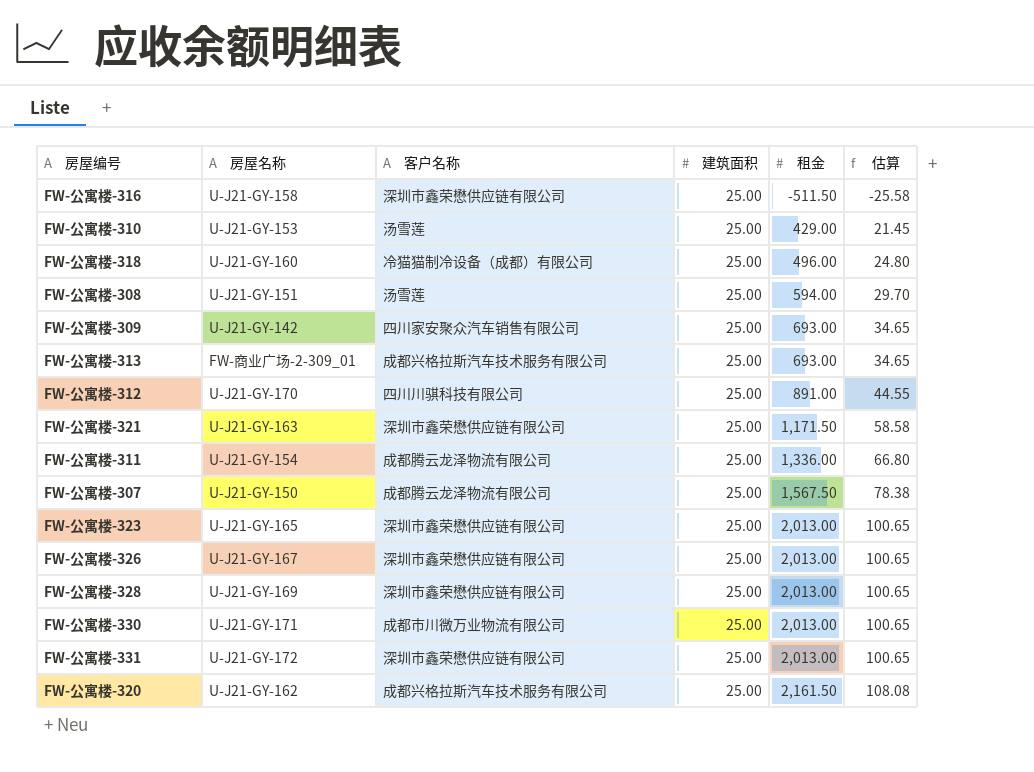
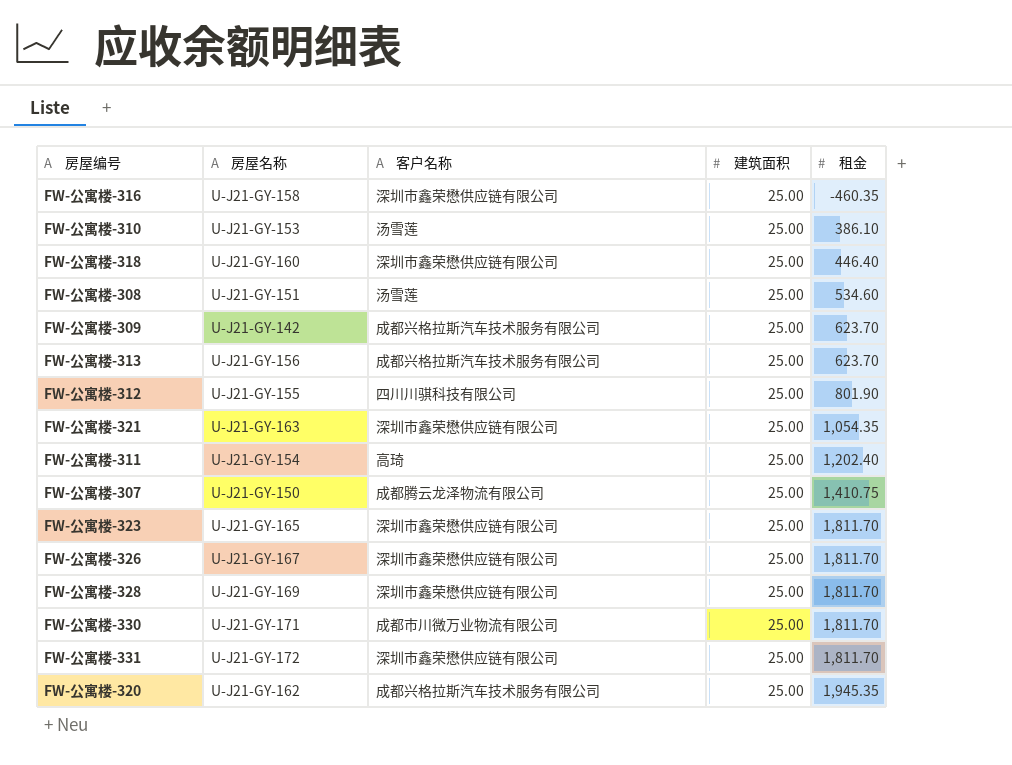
column 估算 | formula: [租金] * 0.05 -> none
FW-公寓楼-316 | 租金: -511.50 -> -460.35
FW-公寓楼-310 | 租金: 429.00 -> 386.10
FW-公寓楼-318 | 客户名称: 冷猫猫制冷设备（成都）有限公司 -> 深圳市鑫荣懋供应链有限公司
FW-公寓楼-318 | 租金: 496.00 -> 446.40
FW-公寓楼-308 | 租金: 594.00 -> 534.60
FW-公寓楼-309 | 客户名称: 四川家安聚众汽车销售有限公司 -> 成都兴格拉斯汽车技术服务有限公司
FW-公寓楼-309 | 租金: 693.00 -> 623.70
FW-公寓楼-313 | 房屋名称: FW-商业广场-2-309_01 -> U-J21-GY-156
FW-公寓楼-313 | 租金: 693.00 -> 623.70
FW-公寓楼-312 | 房屋名称: U-J21-GY-170 -> U-J21-GY-155
FW-公寓楼-312 | 租金: 891.00 -> 801.90
FW-公寓楼-321 | 租金: 1,171.50 -> 1,054.35
FW-公寓楼-311 | 客户名称: 成都腾云龙泽物流有限公司 -> 高琦
FW-公寓楼-311 | 租金: 1,336.00 -> 1,202.40
FW-公寓楼-307 | 租金: 1,567.50 -> 1,410.75
FW-公寓楼-323 | 租金: 2,013.00 -> 1,811.70
FW-公寓楼-326 | 租金: 2,013.00 -> 1,811.70
FW-公寓楼-328 | 租金: 2,013.00 -> 1,811.70
FW-公寓楼-330 | 租金: 2,013.00 -> 1,811.70
FW-公寓楼-331 | 租金: 2,013.00 -> 1,811.70
FW-公寓楼-320 | 租金: 2,161.50 -> 1,945.35

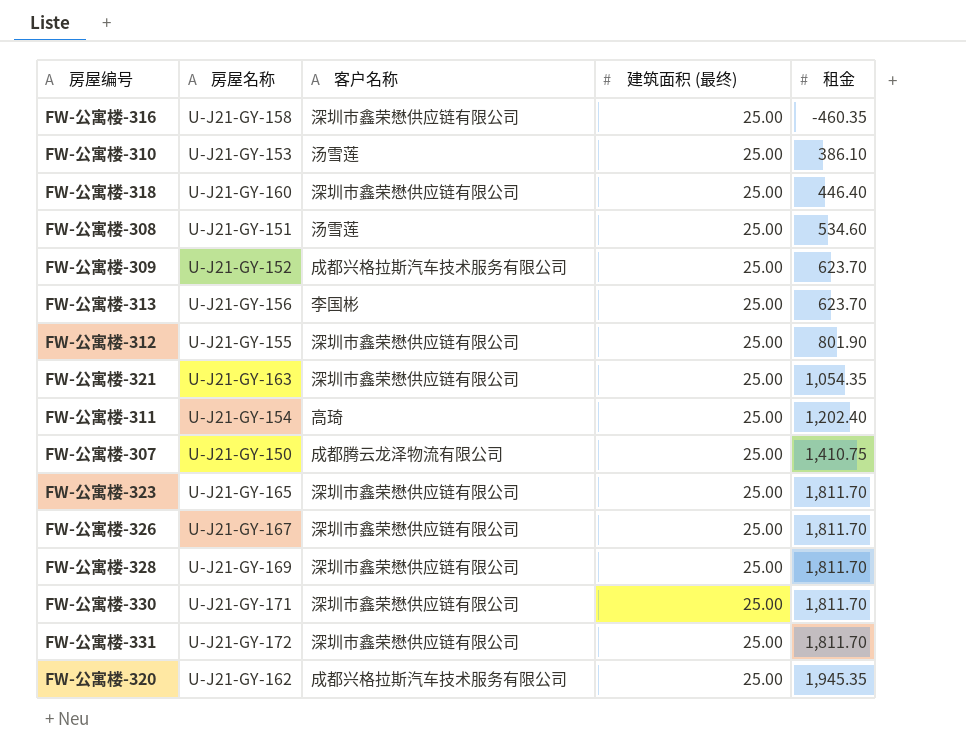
column name: 建筑面积 -> 建筑面积 (最终)
FW-公寓楼-309 | 房屋名称: U-J21-GY-142 -> U-J21-GY-152
FW-公寓楼-313 | 客户名称: 成都兴格拉斯汽车技术服务有限公司 -> 李国彬
FW-公寓楼-312 | 客户名称: 四川川骐科技有限公司 -> 深圳市鑫荣懋供应链有限公司
FW-公寓楼-330 | 客户名称: 成都市川微万业物流有限公司 -> 深圳市鑫荣懋供应链有限公司

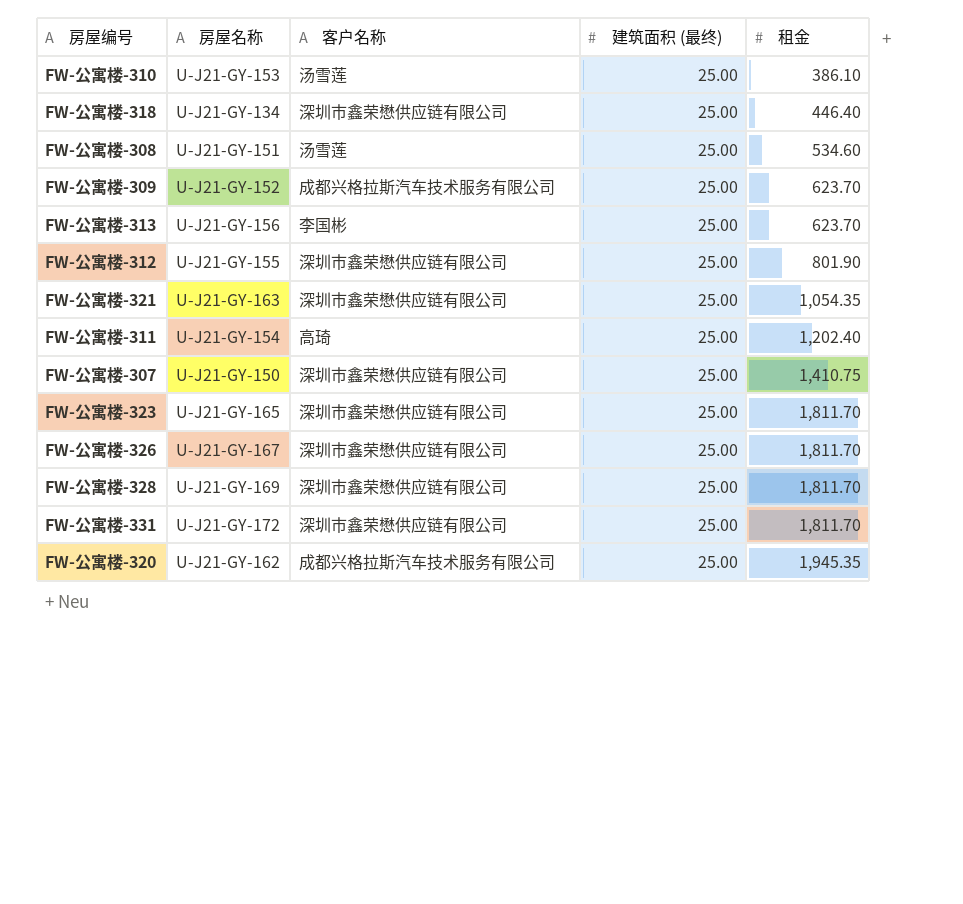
row FW-公寓楼-316: U-J21-GY-158 | 深圳市鑫荣懋供应链有限公司 | 25.00 | -460.35 -> none
row FW-公寓楼-330: U-J21-GY-171 | 深圳市鑫荣懋供应链有限公司 | 25.00 | 1,811.70 -> none
FW-公寓楼-318 | 房屋名称: U-J21-GY-160 -> U-J21-GY-134
FW-公寓楼-307 | 客户名称: 成都腾云龙泽物流有限公司 -> 深圳市鑫荣懋供应链有限公司

